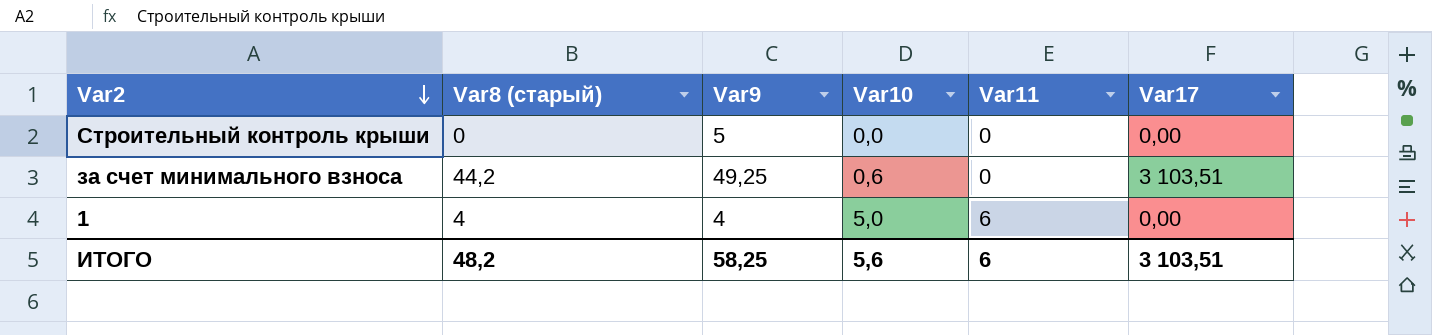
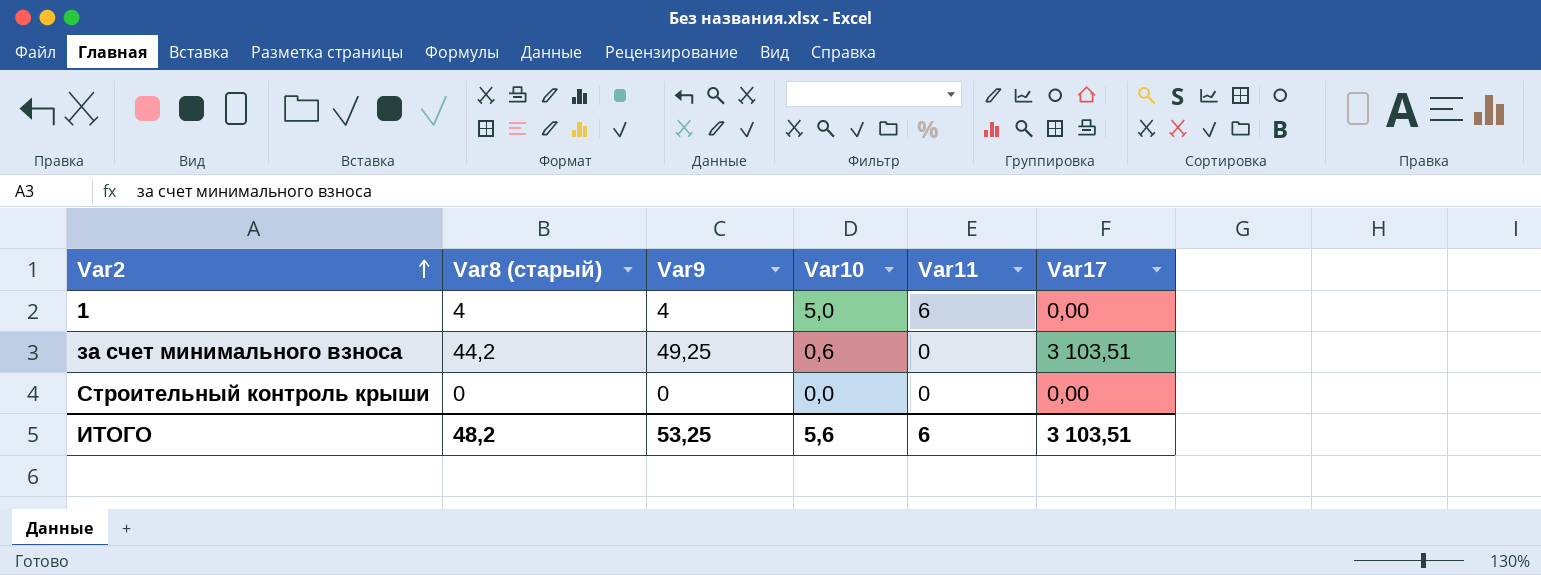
row order: Var2 descending -> Var2 ascending
Строительный контроль крыши | Var9: 5 -> 0
ИТОГО | Var9: 58,25 -> 53,25

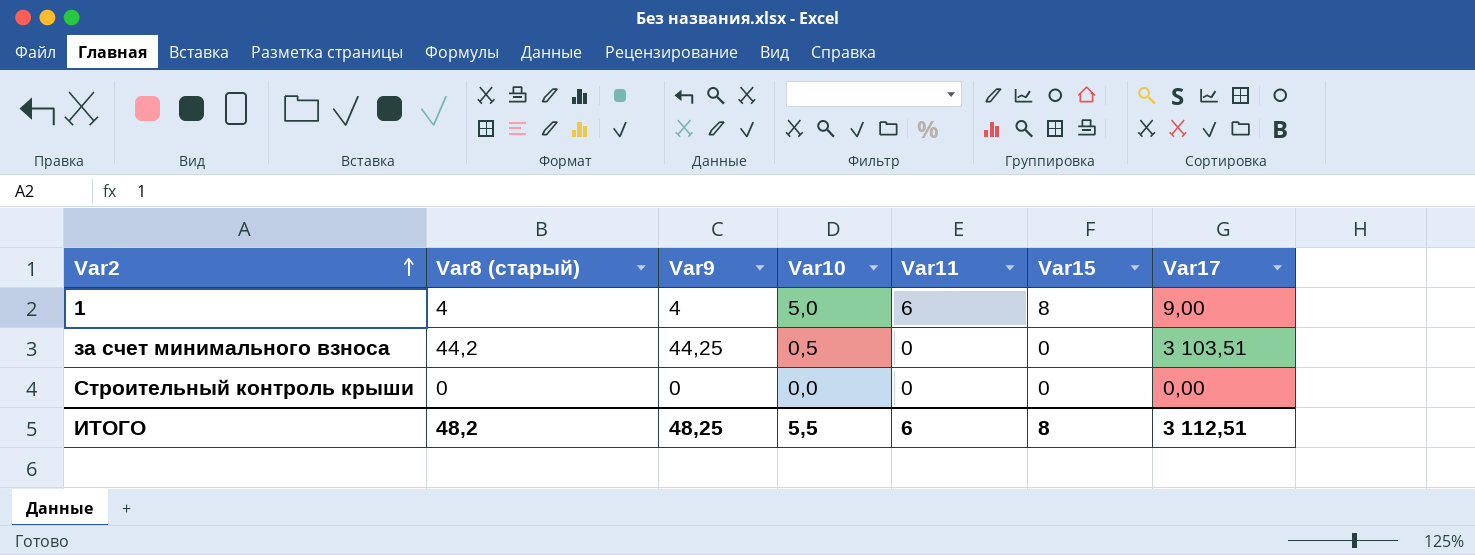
column Var15 | position: none -> 6
1 | Var17: 0,00 -> 9,00
за счет минимального взноса | Var9: 49,25 -> 44,25
за счет минимального взноса | Var10: 0,6 -> 0,5
ИТОГО | Var9: 53,25 -> 48,25
ИТОГО | Var10: 5,6 -> 5,5
ИТОГО | Var17: 3 103,51 -> 3 112,51

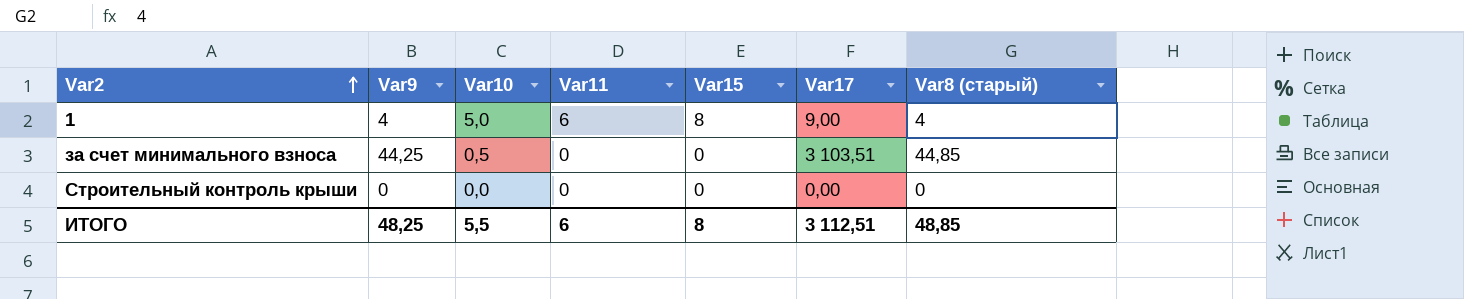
column Var8 (старый) | position: 2 -> 7
за счет минимального взноса | Var8 (старый): 44,2 -> 44,85
ИТОГО | Var8 (старый): 48,2 -> 48,85

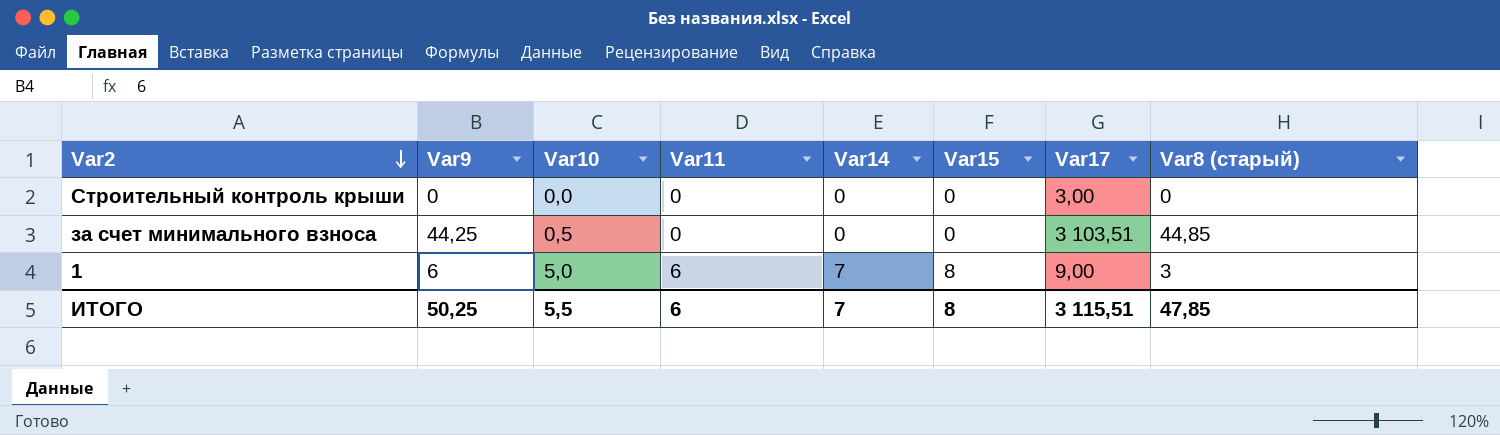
row order: Var2 ascending -> Var2 descending
column Var14 | position: none -> 5
Строительный контроль крыши | Var17: 0,00 -> 3,00
1 | Var9: 4 -> 6
1 | Var8 (старый): 4 -> 3
ИТОГО | Var9: 48,25 -> 50,25
ИТОГО | Var17: 3 112,51 -> 3 115,51
ИТОГО | Var8 (старый): 48,85 -> 47,85

